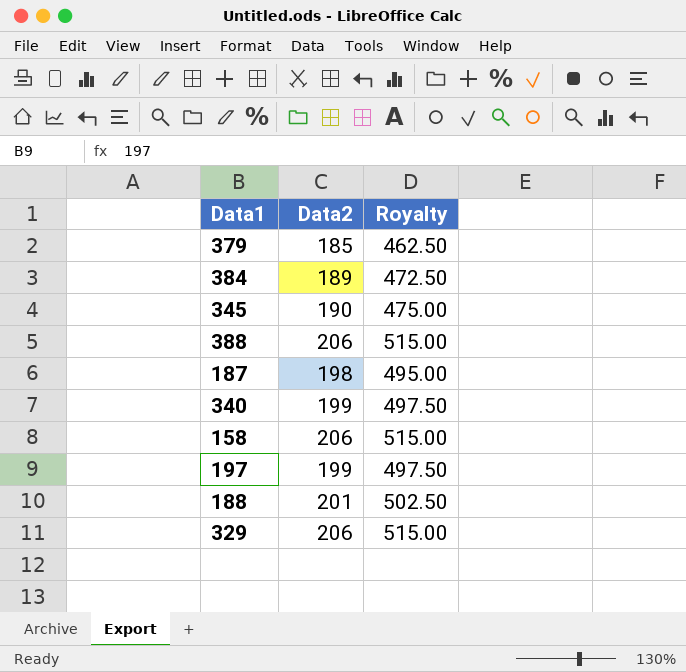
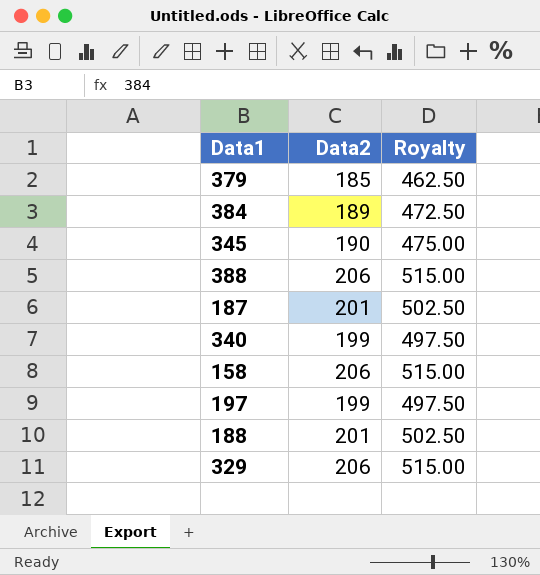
187 | Data2: 198 -> 201
187 | Royalty: 495.00 -> 502.50

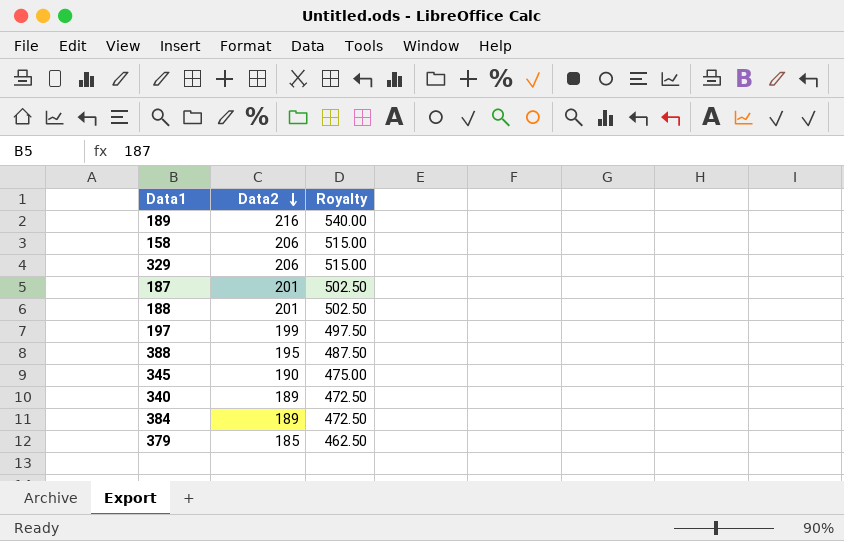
row order: none -> Data2 descending
row 189: none -> 216 | 540.00
388 | Data2: 206 -> 195
388 | Royalty: 515.00 -> 487.50
340 | Data2: 199 -> 189
340 | Royalty: 497.50 -> 472.50

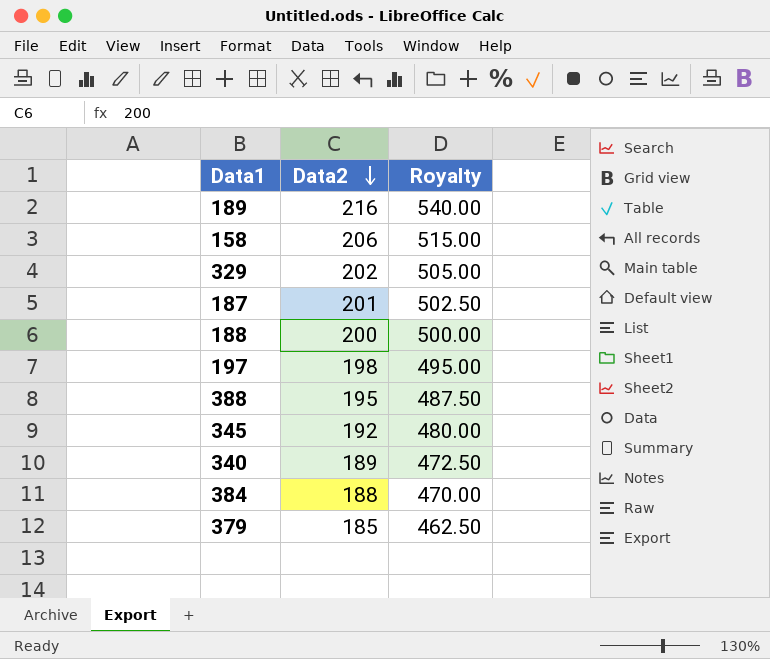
329 | Data2: 206 -> 202
329 | Royalty: 515.00 -> 505.00
188 | Data2: 201 -> 200
188 | Royalty: 502.50 -> 500.00
197 | Data2: 199 -> 198
197 | Royalty: 497.50 -> 495.00
345 | Data2: 190 -> 192
345 | Royalty: 475.00 -> 480.00
384 | Data2: 189 -> 188
384 | Royalty: 472.50 -> 470.00

